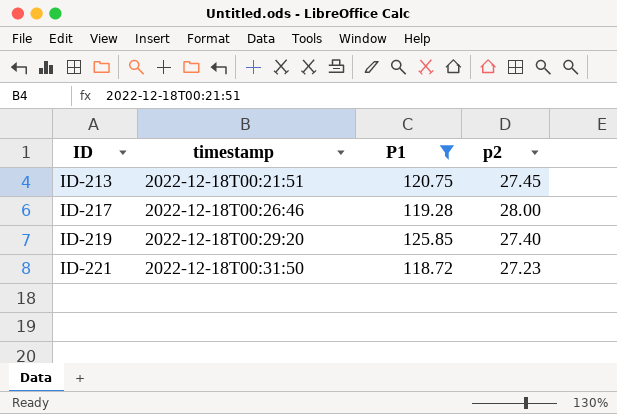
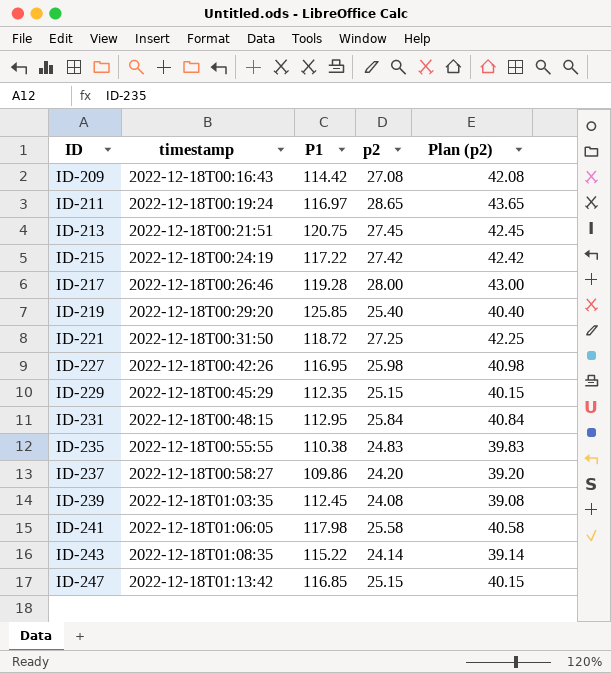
filter: P1 >= 118.72 -> none
column Plan (p2) | formula: none -> [p2] + 15
ID-219 | p2: 27.40 -> 25.40
ID-221 | p2: 27.23 -> 27.25

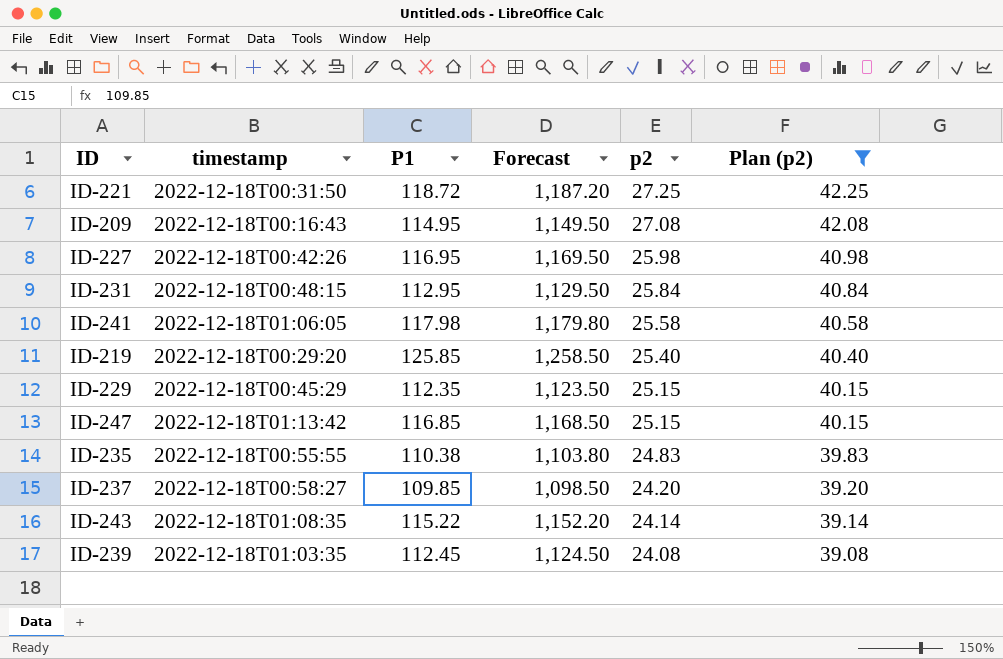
filter: none -> Plan (p2) <= 42.25
row order: ID ascending -> p2 descending
column Forecast | formula: none -> [P1] * 10
ID-209 | P1: 114.42 -> 114.95
ID-237 | P1: 109.86 -> 109.85

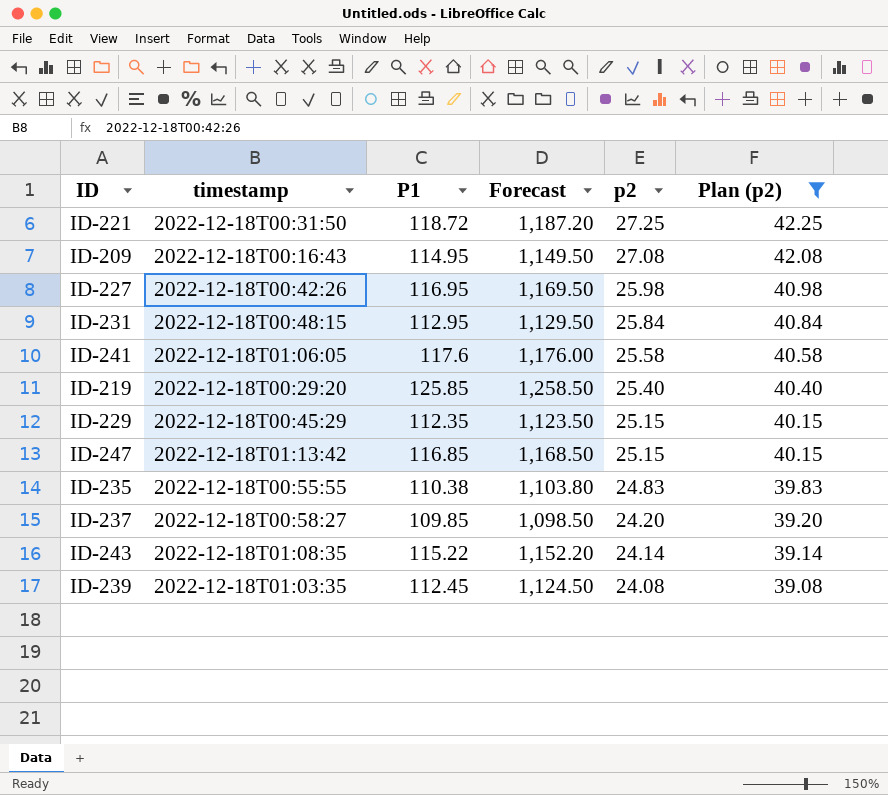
ID-241 | P1: 117.98 -> 117.6
ID-241 | Forecast: 1,179.80 -> 1,176.00

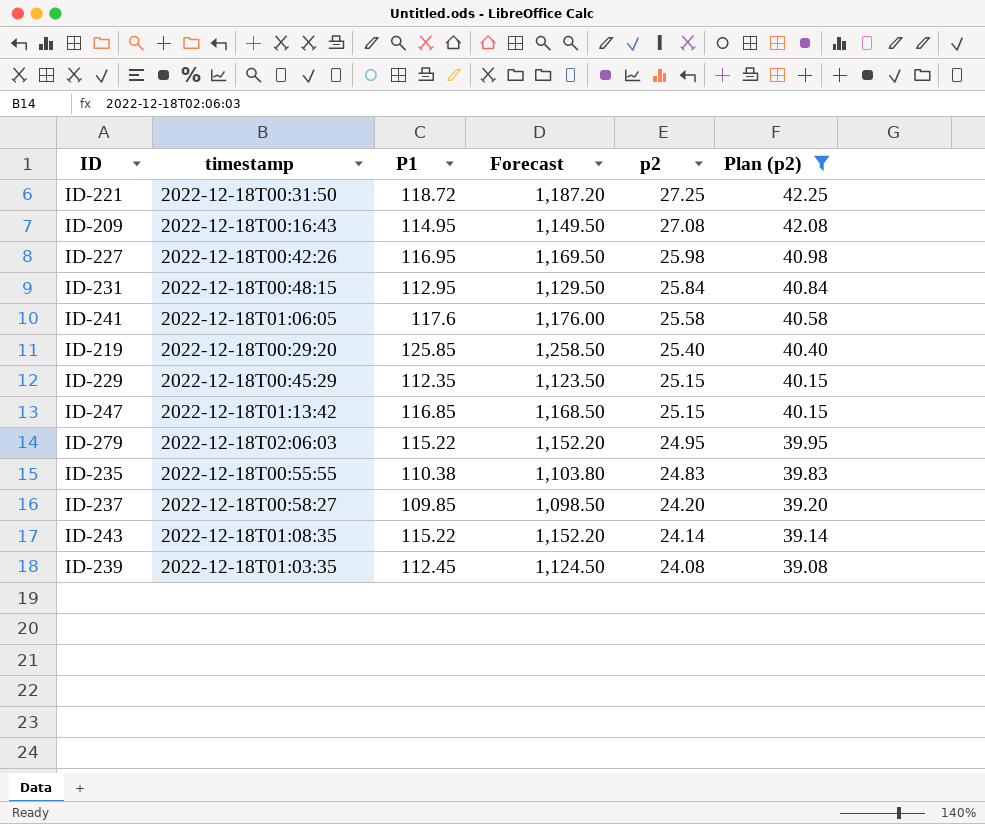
row ID-279: none -> 2022-12-18T02:06:03 | 115.22 | 1,152.20 | 24.95 | 39.95

